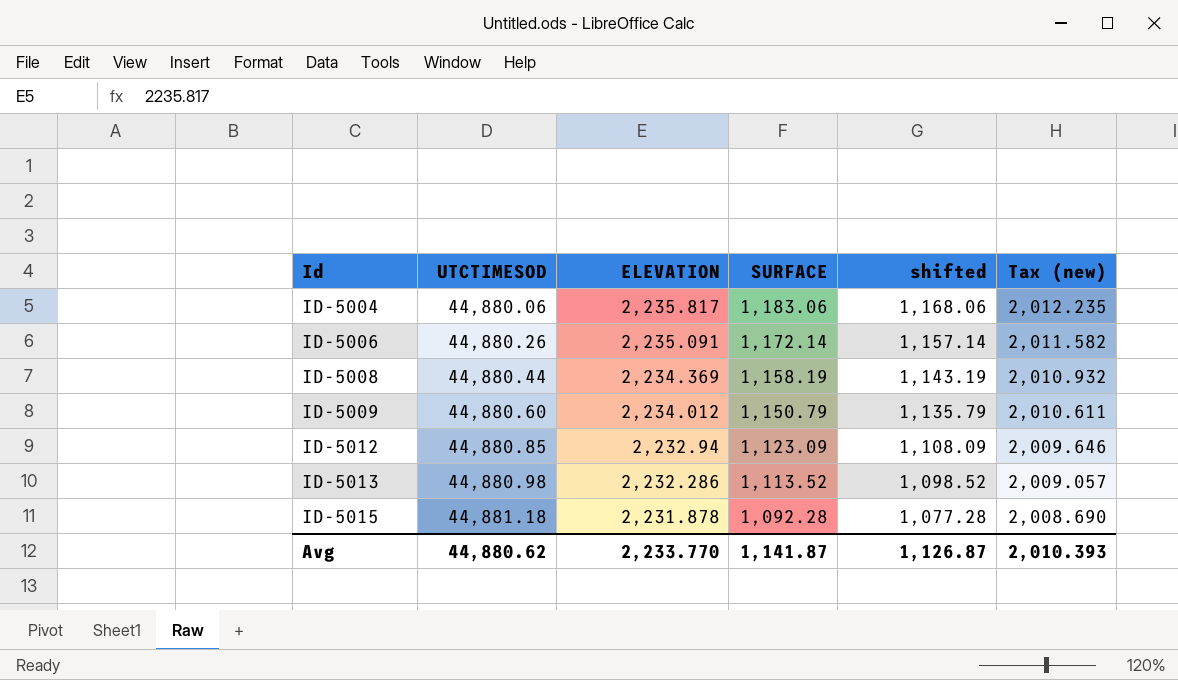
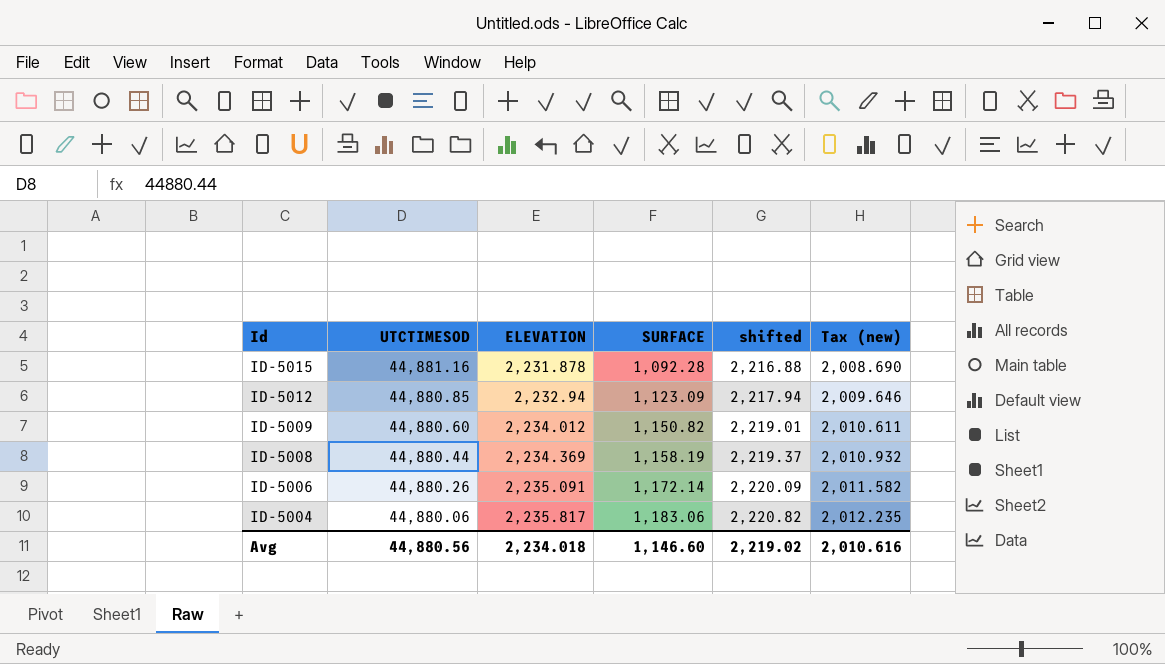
row order: Id ascending -> Id descending
column shifted | formula: [SURFACE] - 15 -> [ELEVATION] - 15
row ID-5013: 44,880.98 | 2,232.286 | 1,113.52 | 1,098.52 | 2,009.057 -> none
ID-5015 | UTCTIMESOD: 44,881.18 -> 44,881.16
ID-5009 | SURFACE: 1,150.79 -> 1,150.82
Avg | UTCTIMESOD: 44,880.62 -> 44,880.56
Avg | ELEVATION: 2,233.770 -> 2,234.018
Avg | SURFACE: 1,141.87 -> 1,146.60
Avg | shifted: 1,126.87 -> 2,219.02
Avg | Tax (new): 2,010.393 -> 2,010.616

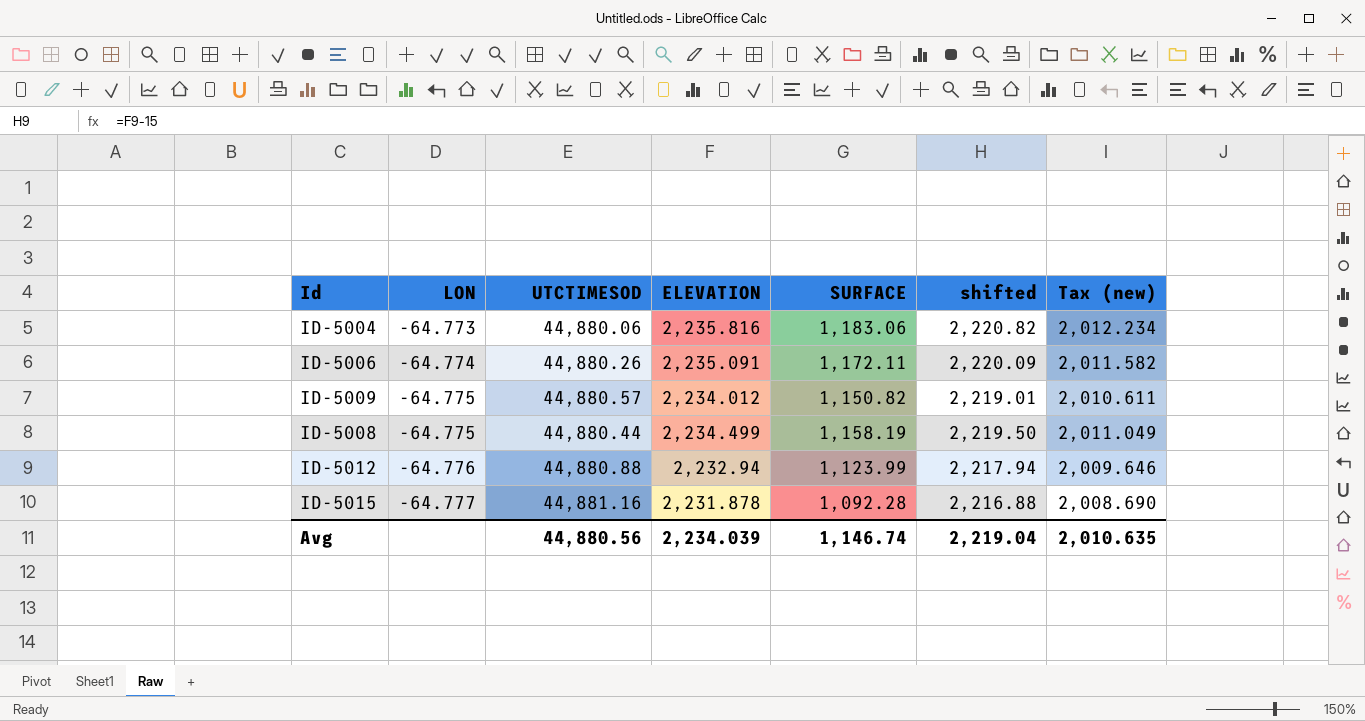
row order: Id descending -> LON descending
column LON | position: none -> 2
ID-5004 | ELEVATION: 2,235.817 -> 2,235.816
ID-5004 | Tax (new): 2,012.235 -> 2,012.234
ID-5006 | SURFACE: 1,172.14 -> 1,172.11
ID-5009 | UTCTIMESOD: 44,880.60 -> 44,880.57
ID-5008 | ELEVATION: 2,234.369 -> 2,234.499
ID-5008 | shifted: 2,219.37 -> 2,219.50
ID-5008 | Tax (new): 2,010.932 -> 2,011.049
ID-5012 | UTCTIMESOD: 44,880.85 -> 44,880.88
ID-5012 | SURFACE: 1,123.09 -> 1,123.99
Avg | ELEVATION: 2,234.018 -> 2,234.039
Avg | SURFACE: 1,146.60 -> 1,146.74
Avg | shifted: 2,219.02 -> 2,219.04
Avg | Tax (new): 2,010.616 -> 2,010.635

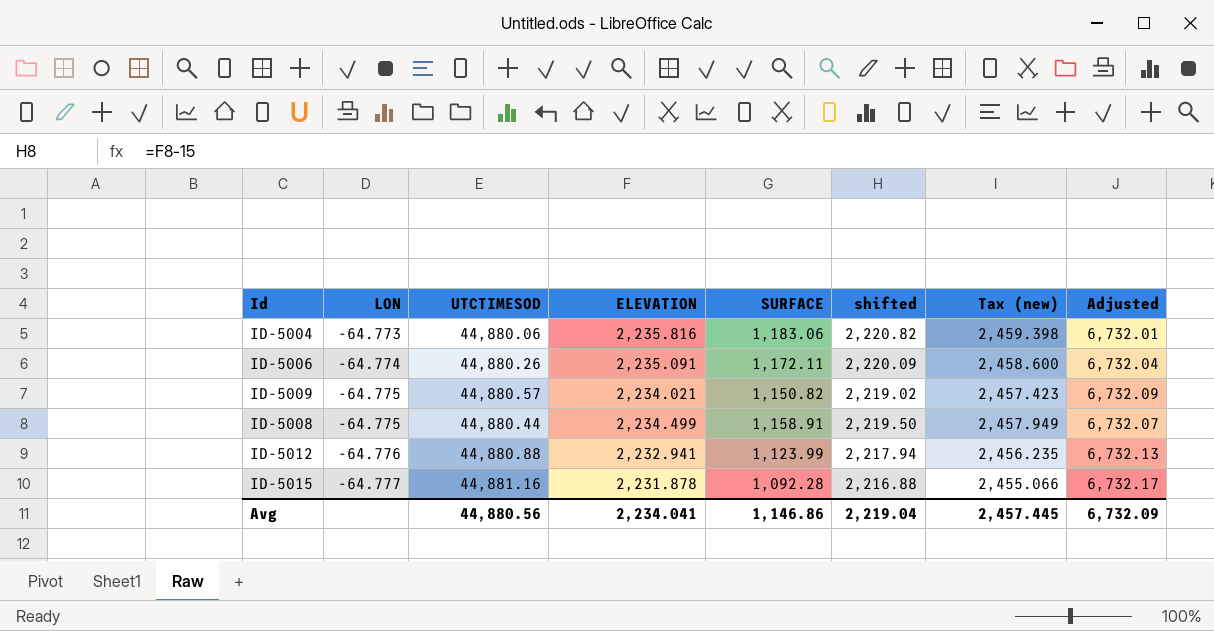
column Tax (new) | formula: [ELEVATION] * 0.9 -> [ELEVATION] * 1.1
column Adjusted | formula: none -> [UTCTIMESOD] * 0.15
ID-5009 | ELEVATION: 2,234.012 -> 2,234.021
ID-5009 | shifted: 2,219.01 -> 2,219.02
ID-5008 | SURFACE: 1,158.19 -> 1,158.91
ID-5012 | ELEVATION: 2,232.94 -> 2,232.941
Avg | ELEVATION: 2,234.039 -> 2,234.041
Avg | SURFACE: 1,146.74 -> 1,146.86
Avg | Tax (new): 2,010.635 -> 2,457.445

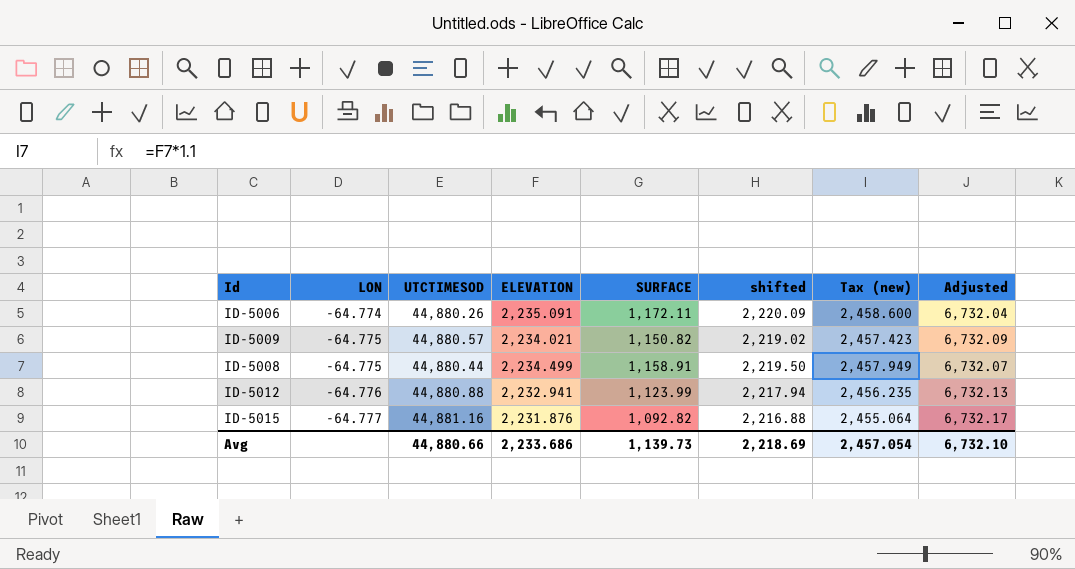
row ID-5004: -64.773 | 44,880.06 | 2,235.816 | 1,183.06 | 2,220.82 | 2,459.398 | 6,732.01 -> none
ID-5015 | ELEVATION: 2,231.878 -> 2,231.876
ID-5015 | SURFACE: 1,092.28 -> 1,092.82
ID-5015 | Tax (new): 2,455.066 -> 2,455.064
Avg | UTCTIMESOD: 44,880.56 -> 44,880.66
Avg | ELEVATION: 2,234.041 -> 2,233.686
Avg | SURFACE: 1,146.86 -> 1,139.73
Avg | shifted: 2,219.04 -> 2,218.69
Avg | Tax (new): 2,457.445 -> 2,457.054
Avg | Adjusted: 6,732.09 -> 6,732.10

